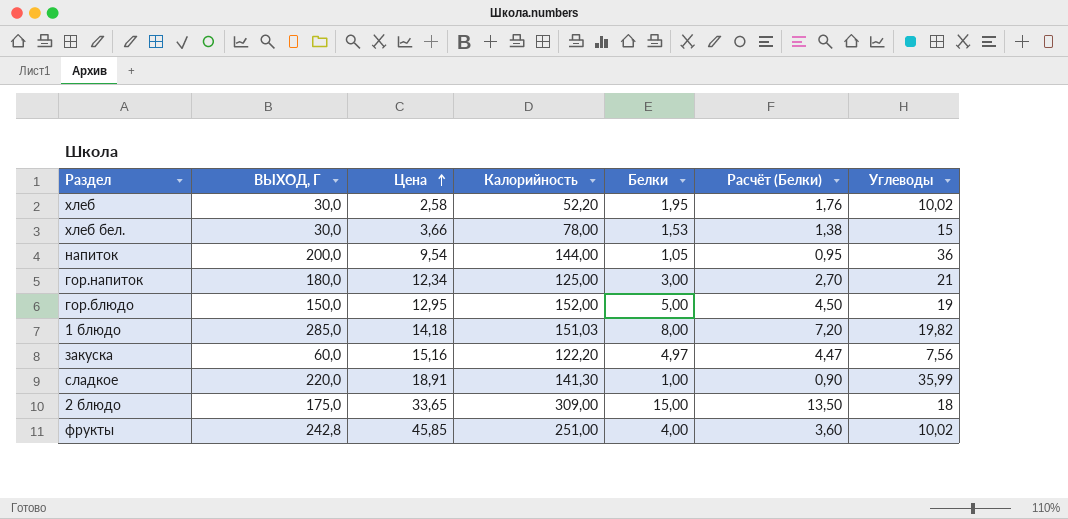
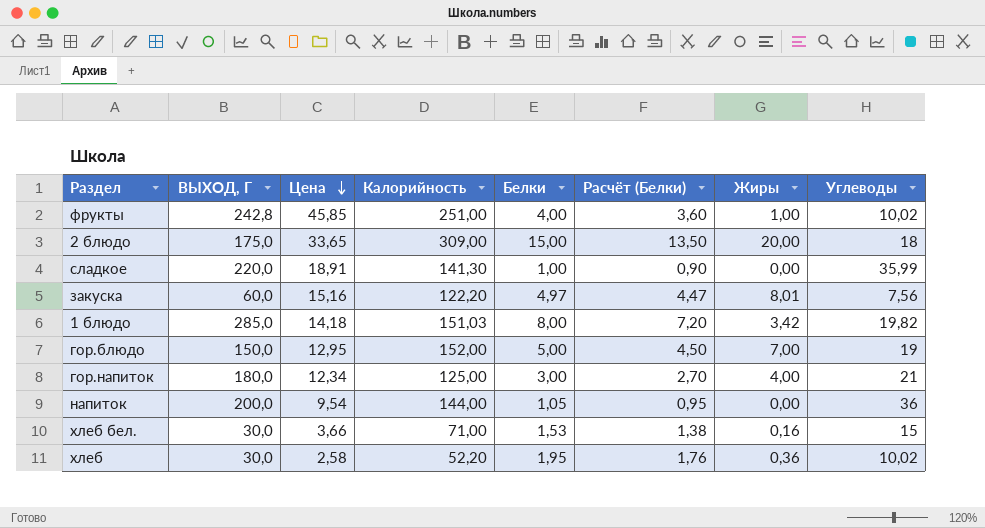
row order: Цена ascending -> Цена descending
column Жиры | position: none -> 7
хлеб бел. | Калорийность: 78,00 -> 71,00

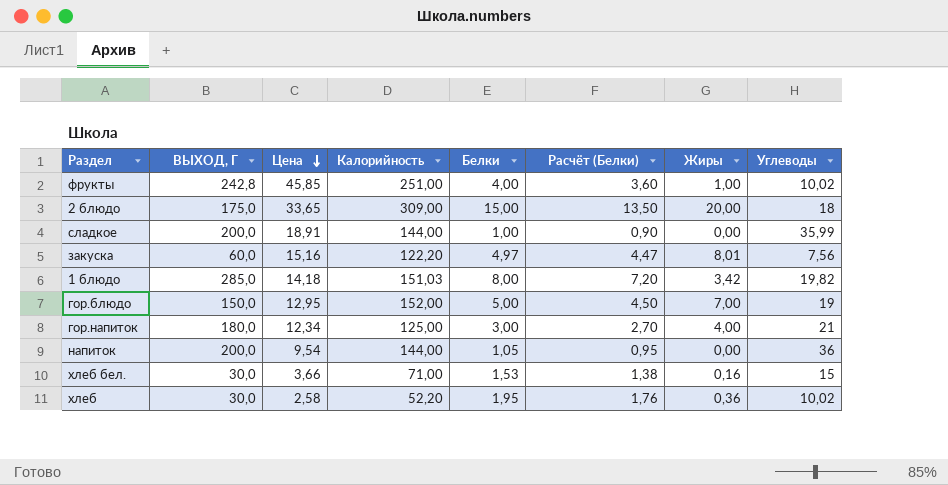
сладкое | ВЫХОД, Г: 220,0 -> 200,0
сладкое | Калорийность: 141,30 -> 144,00

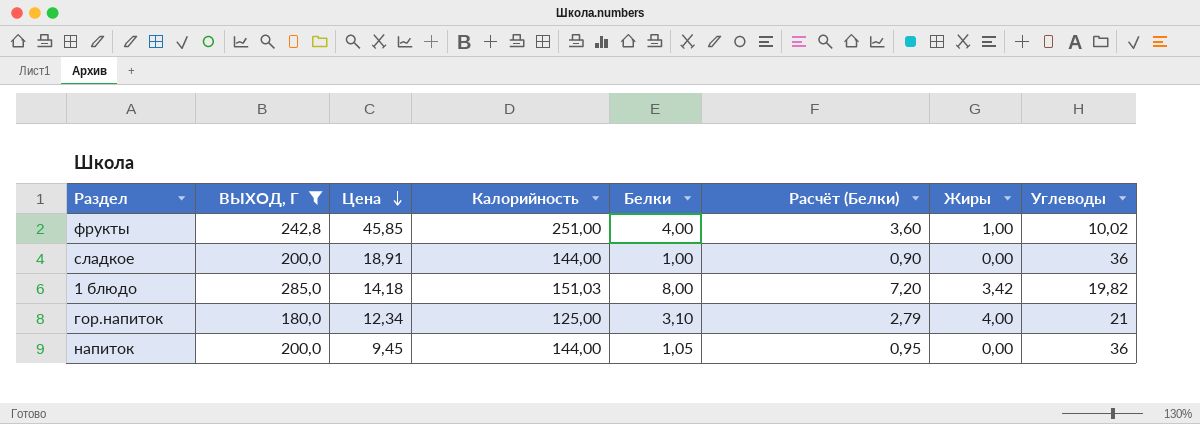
filter: none -> ВЫХОД, Г >= 180,0
сладкое | Углеводы: 35,99 -> 36
гор.напиток | Белки: 3,00 -> 3,10
гор.напиток | Расчёт (Белки): 2,70 -> 2,79
напиток | Цена: 9,54 -> 9,45

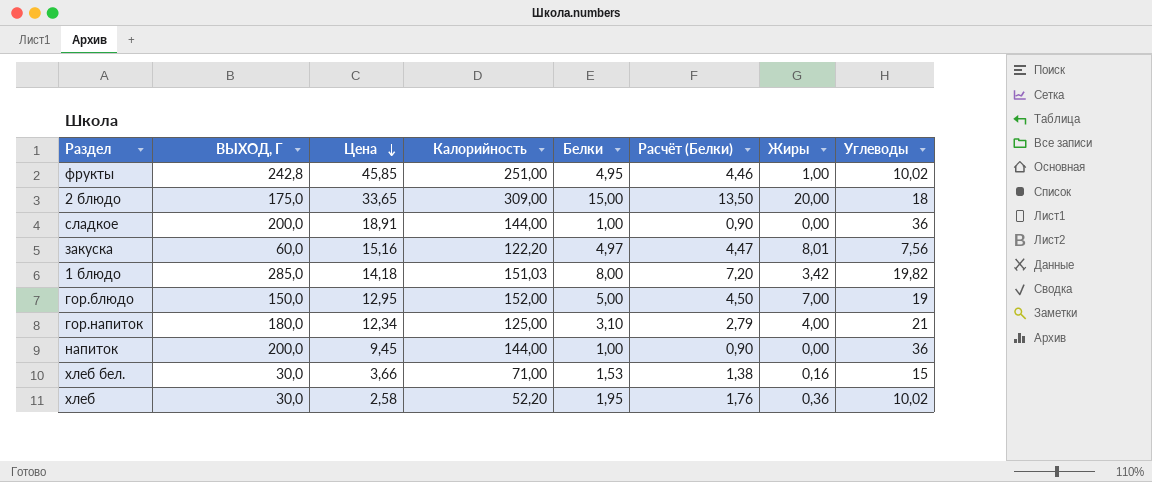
filter: ВЫХОД, Г >= 180,0 -> none
фрукты | Белки: 4,00 -> 4,95
фрукты | Расчёт (Белки): 3,60 -> 4,46
напиток | Белки: 1,05 -> 1,00
напиток | Расчёт (Белки): 0,95 -> 0,90

